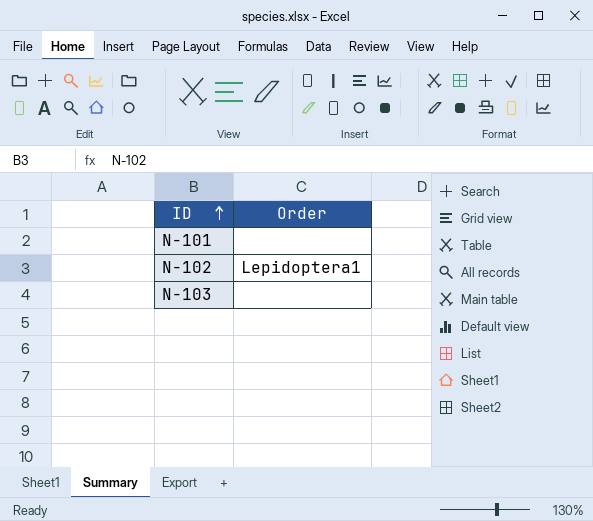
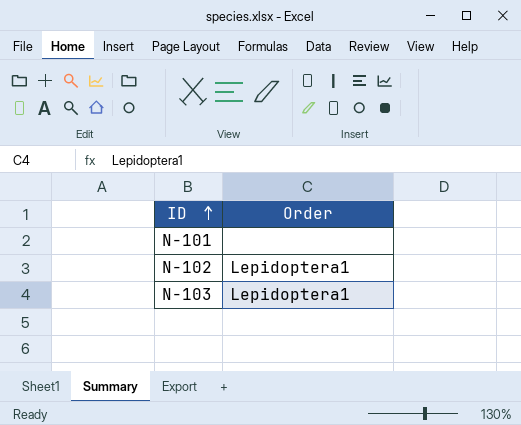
N-103 | Order: none -> Lepidoptera1

